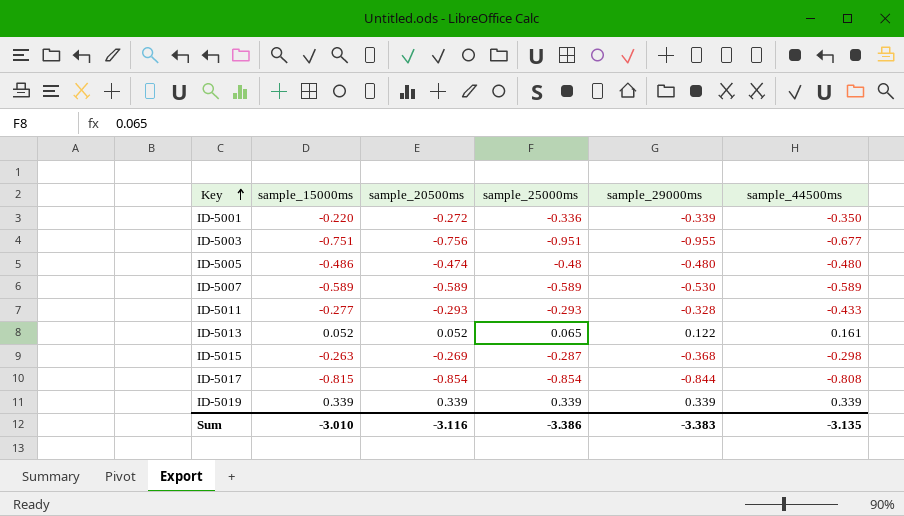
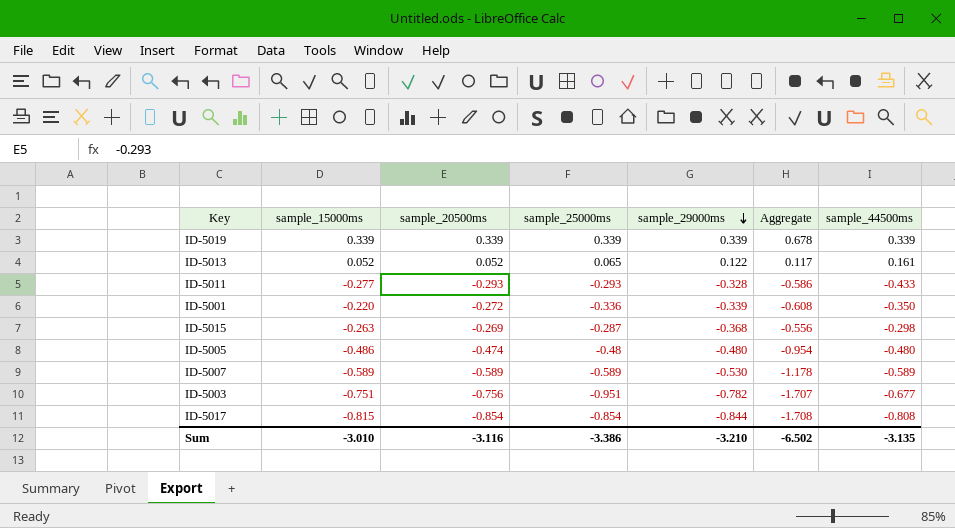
row order: Key ascending -> sample_29000ms descending
column Aggregate | formula: none -> [sample_20500ms] + [sample_25000ms]
ID-5003 | sample_29000ms: -0.955 -> -0.782
Sum | sample_29000ms: -3.383 -> -3.210

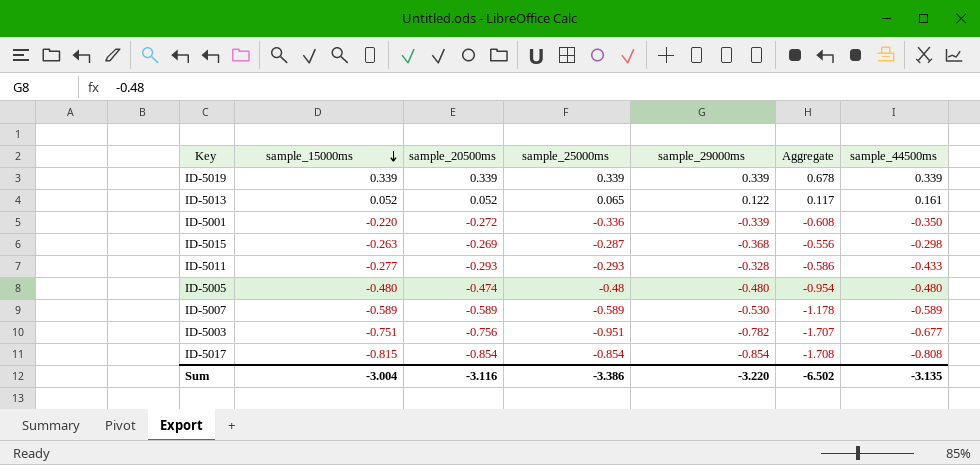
row order: sample_29000ms descending -> sample_15000ms descending
ID-5005 | sample_15000ms: -0.486 -> -0.480
ID-5017 | sample_29000ms: -0.844 -> -0.854
Sum | sample_15000ms: -3.010 -> -3.004
Sum | sample_29000ms: -3.210 -> -3.220

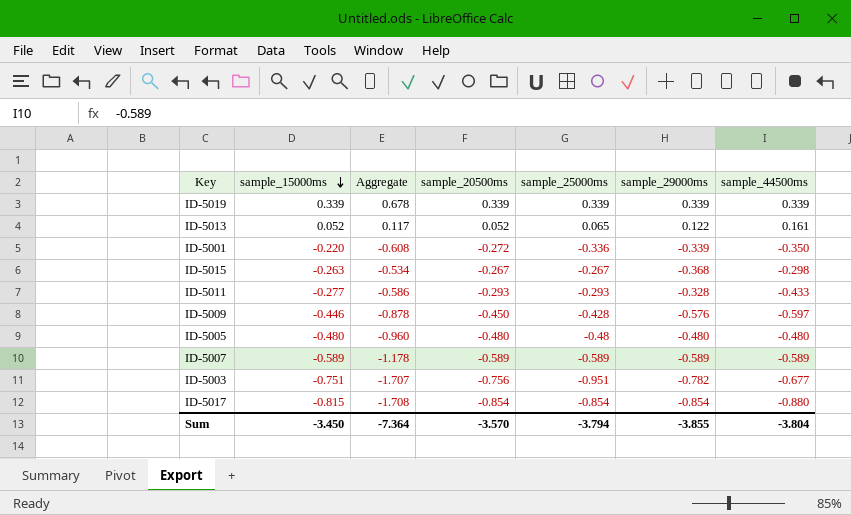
column Aggregate | position: 6 -> 3
ID-5015 | Aggregate: -0.556 -> -0.534
ID-5015 | sample_20500ms: -0.269 -> -0.267
ID-5015 | sample_25000ms: -0.287 -> -0.267
row ID-5009: none -> -0.446 | -0.878 | -0.450 | -0.428 | -0.576 | -0.597
ID-5005 | Aggregate: -0.954 -> -0.960
ID-5005 | sample_20500ms: -0.474 -> -0.480
ID-5007 | sample_29000ms: -0.530 -> -0.589
ID-5017 | sample_44500ms: -0.808 -> -0.880
Sum | sample_15000ms: -3.004 -> -3.450
Sum | Aggregate: -6.502 -> -7.364
Sum | sample_20500ms: -3.116 -> -3.570
Sum | sample_25000ms: -3.386 -> -3.794
Sum | sample_29000ms: -3.220 -> -3.855
Sum | sample_44500ms: -3.135 -> -3.804

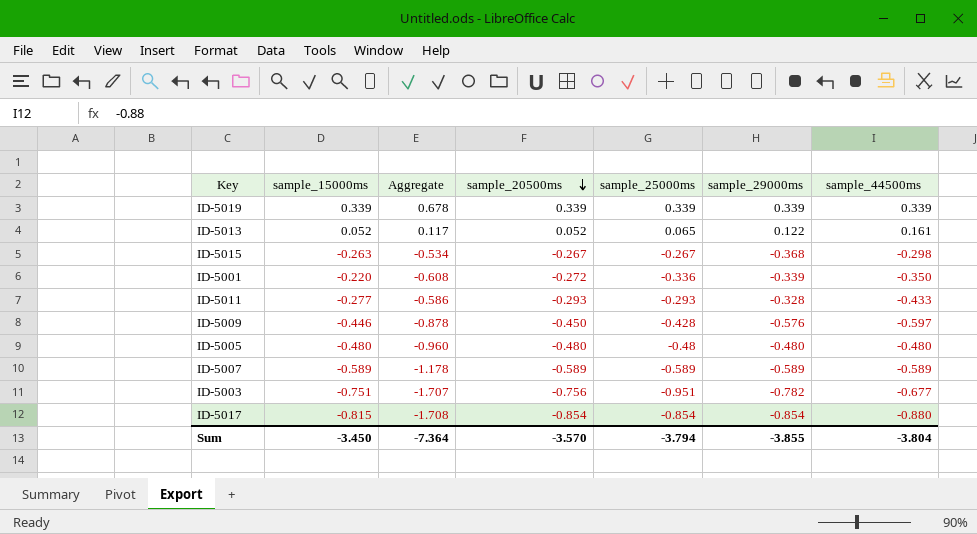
row order: sample_15000ms descending -> sample_20500ms descending

